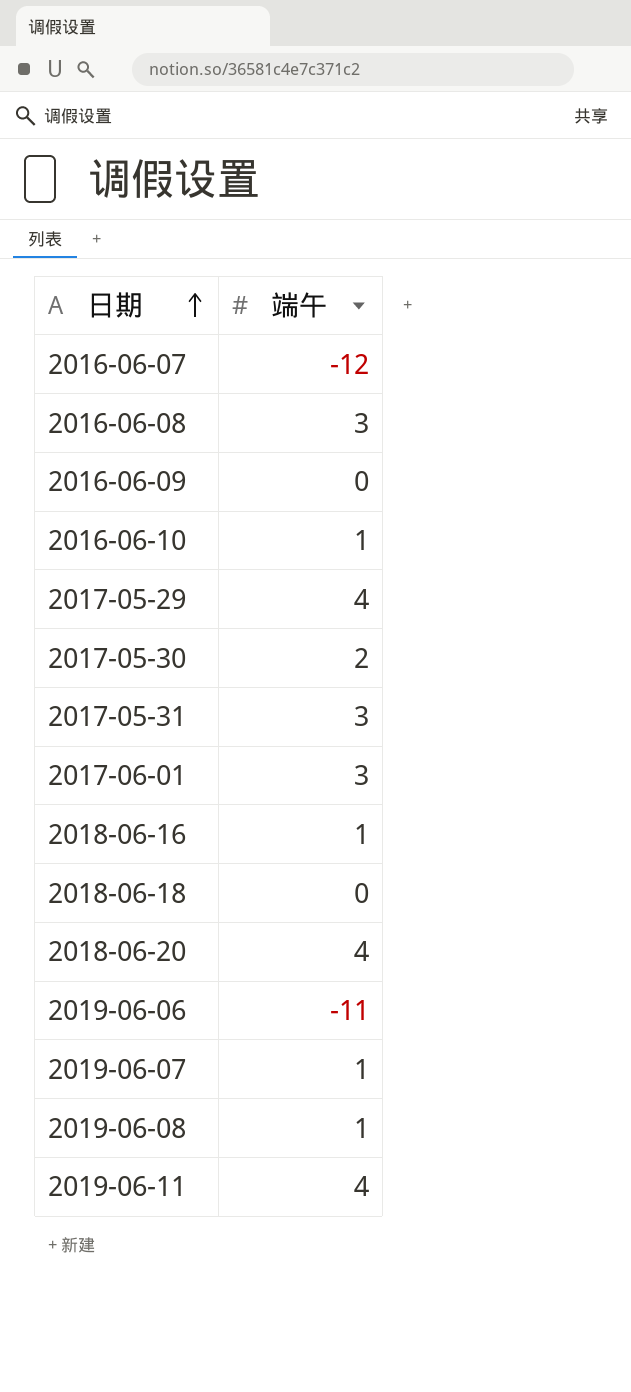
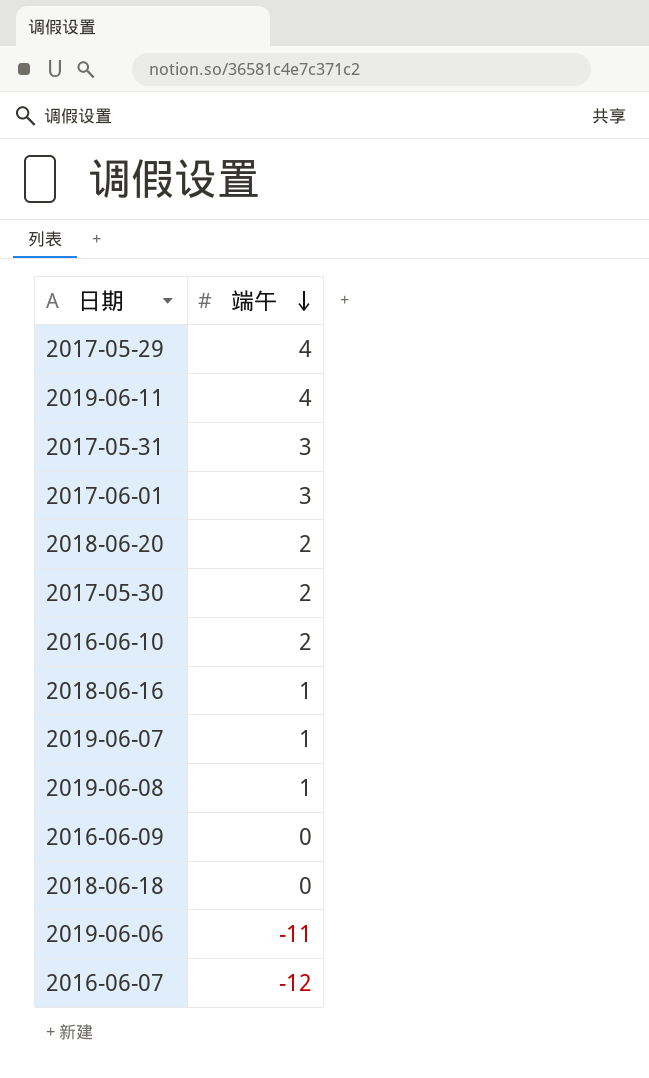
row order: 日期 ascending -> 端午 descending
row 2016-06-08: 3 -> none
2018-06-20 | 端午: 4 -> 2
2016-06-10 | 端午: 1 -> 2

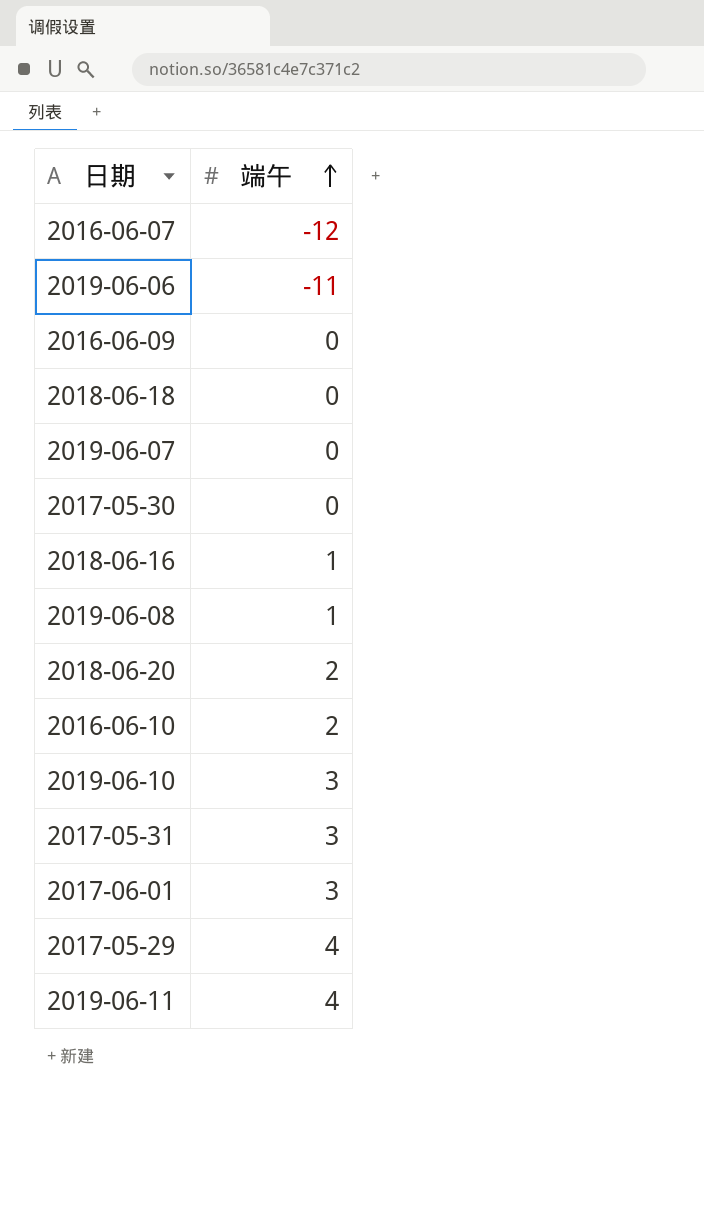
row order: 端午 descending -> 端午 ascending
2019-06-07 | 端午: 1 -> 0
2017-05-30 | 端午: 2 -> 0
row 2019-06-10: none -> 3

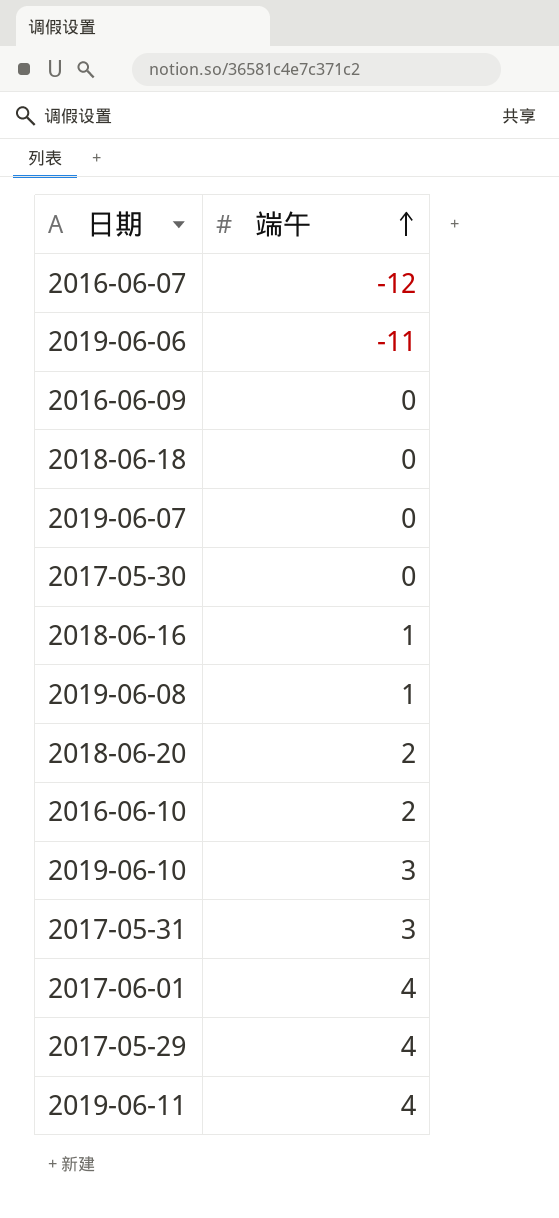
2017-06-01 | 端午: 3 -> 4

